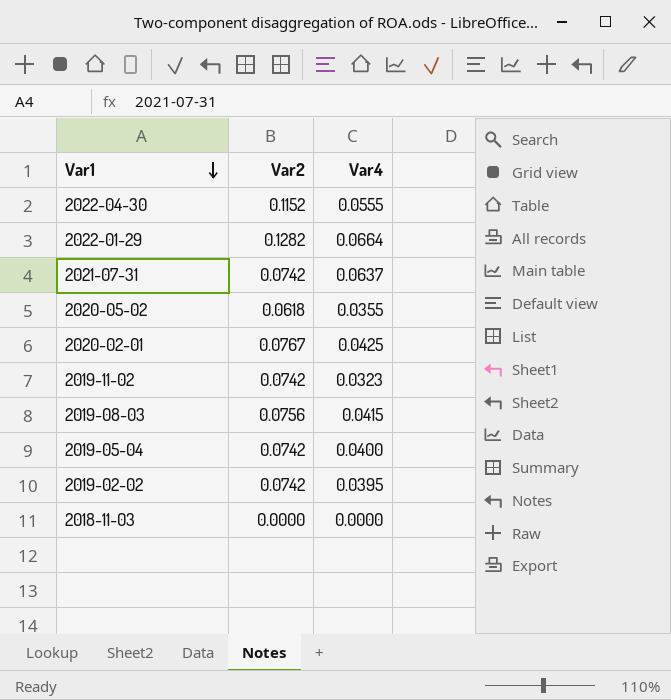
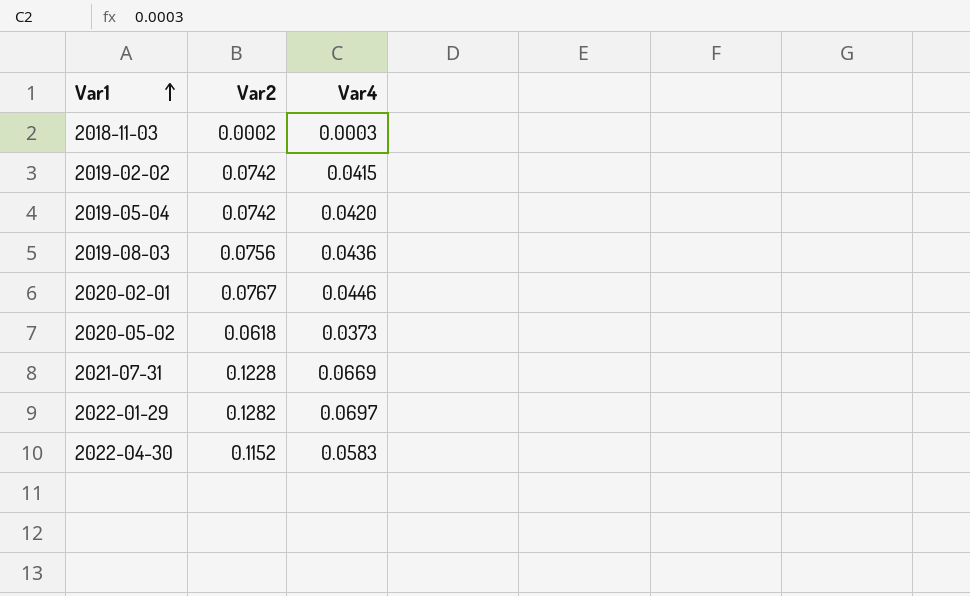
row order: Var1 descending -> Var1 ascending
row 2019-11-02: 0.0742 | 0.0323 -> none
2018-11-03 | Var2: 0.0000 -> 0.0002
2018-11-03 | Var4: 0.0000 -> 0.0003
2019-02-02 | Var4: 0.0395 -> 0.0415
2019-05-04 | Var4: 0.0400 -> 0.0420
2019-08-03 | Var4: 0.0415 -> 0.0436
2020-02-01 | Var4: 0.0425 -> 0.0446
2020-05-02 | Var4: 0.0355 -> 0.0373
2021-07-31 | Var2: 0.0742 -> 0.1228
2021-07-31 | Var4: 0.0637 -> 0.0669
2022-01-29 | Var4: 0.0664 -> 0.0697
2022-04-30 | Var4: 0.0555 -> 0.0583

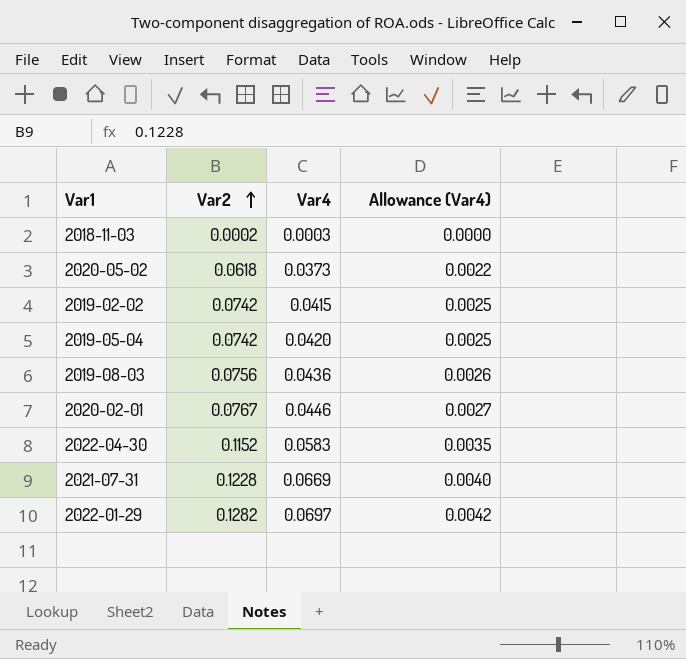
row order: Var1 ascending -> Var2 ascending
column Allowance (Var4) | formula: none -> [Var4] * 0.06

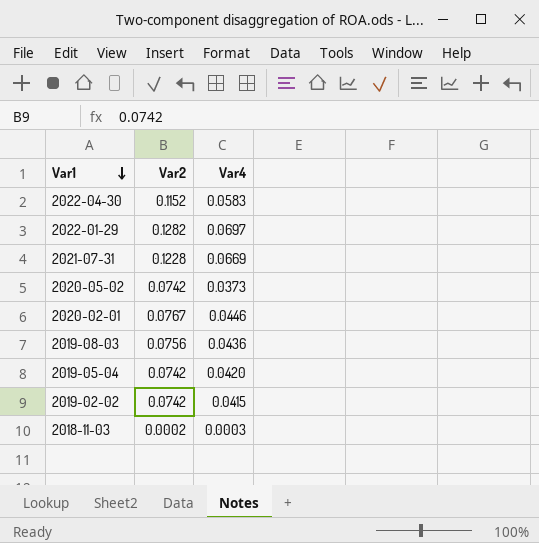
row order: Var2 ascending -> Var1 descending
column Allowance (Var4) | formula: [Var4] * 0.06 -> none
2020-05-02 | Var2: 0.0618 -> 0.0742

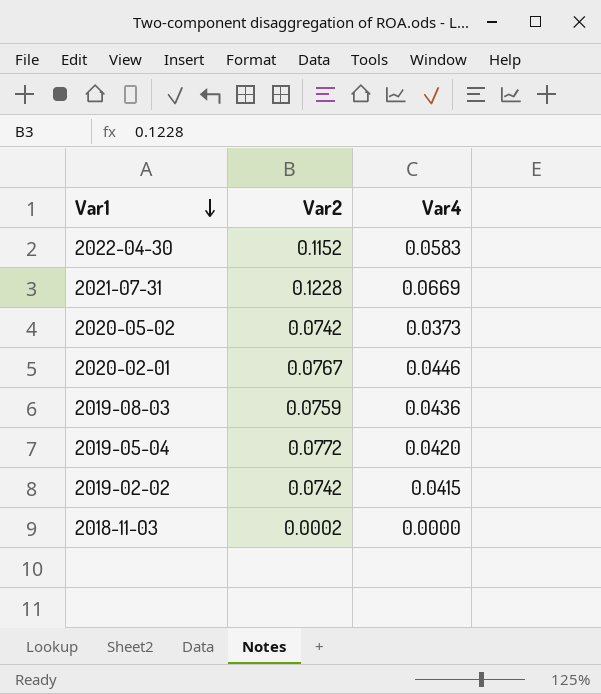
row 2022-01-29: 0.1282 | 0.0697 -> none
2019-08-03 | Var2: 0.0756 -> 0.0759
2019-05-04 | Var2: 0.0742 -> 0.0772
2018-11-03 | Var4: 0.0003 -> 0.0000

